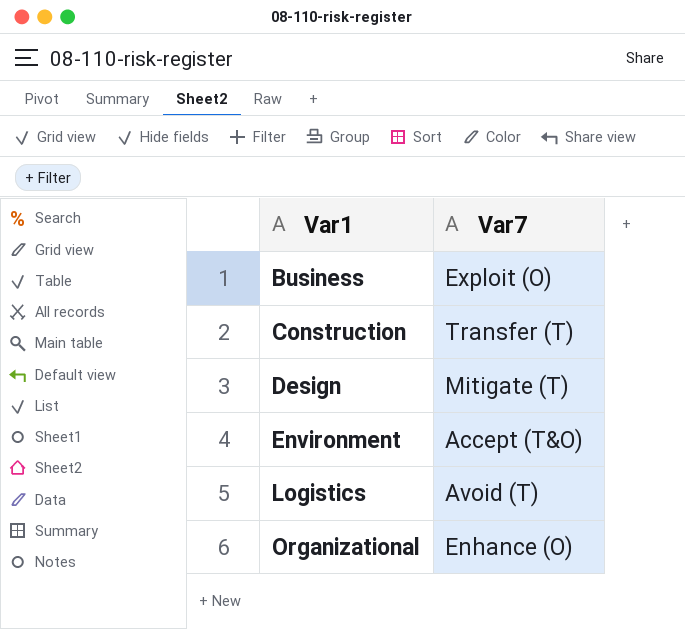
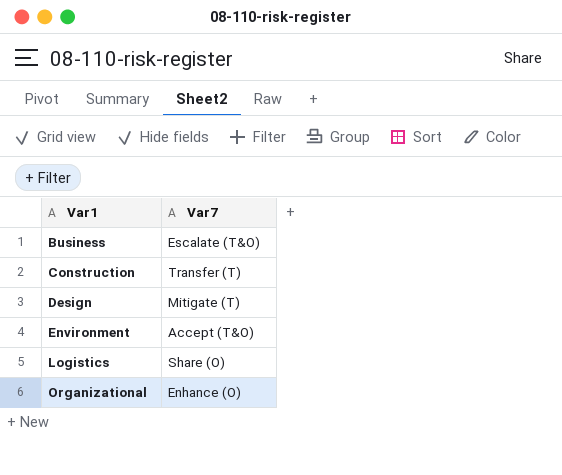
Business | Var7: Exploit (O) -> Escalate (T&O)
Logistics | Var7: Avoid (T) -> Share (O)

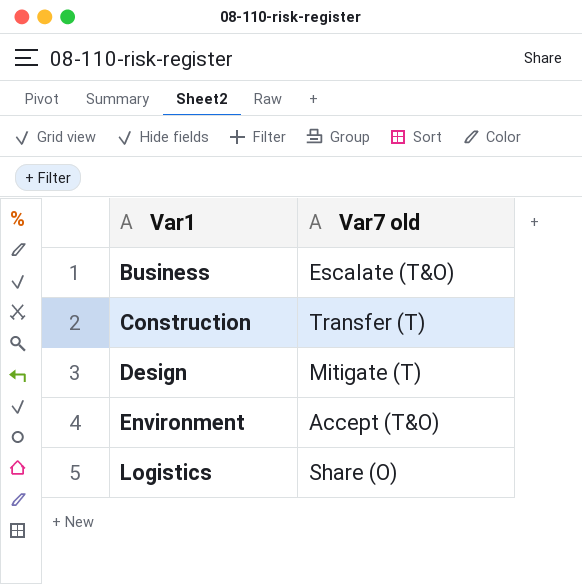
column name: Var7 -> Var7 old
row Organizational: Enhance (O) -> none

